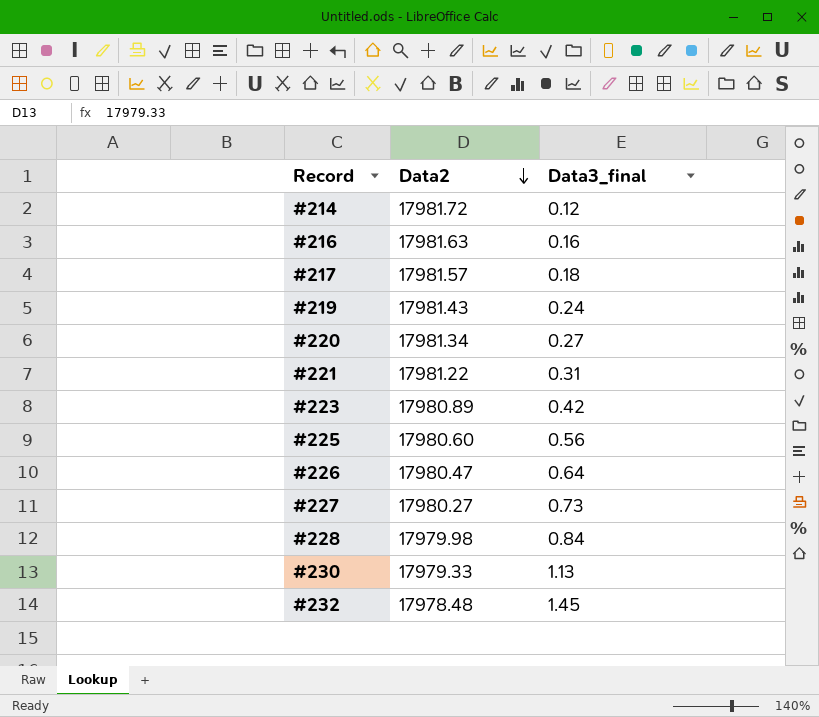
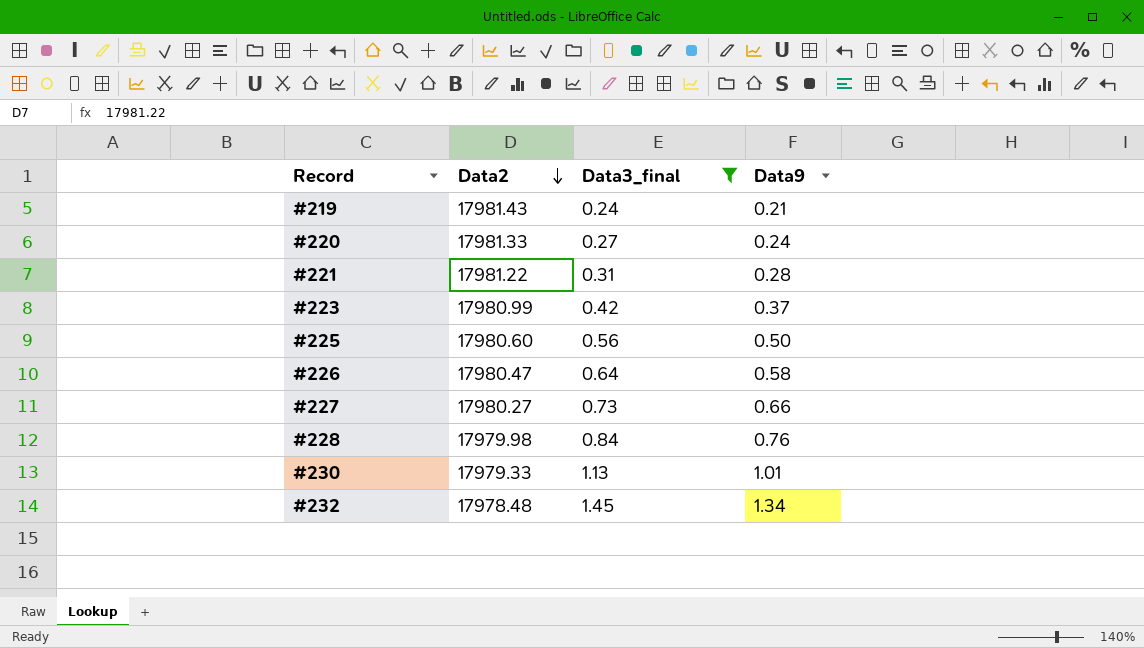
filter: none -> Data3_final >= 0.24
column Data9 | position: none -> 4
#220 | Data2: 17981.34 -> 17981.33
#223 | Data2: 17980.89 -> 17980.99

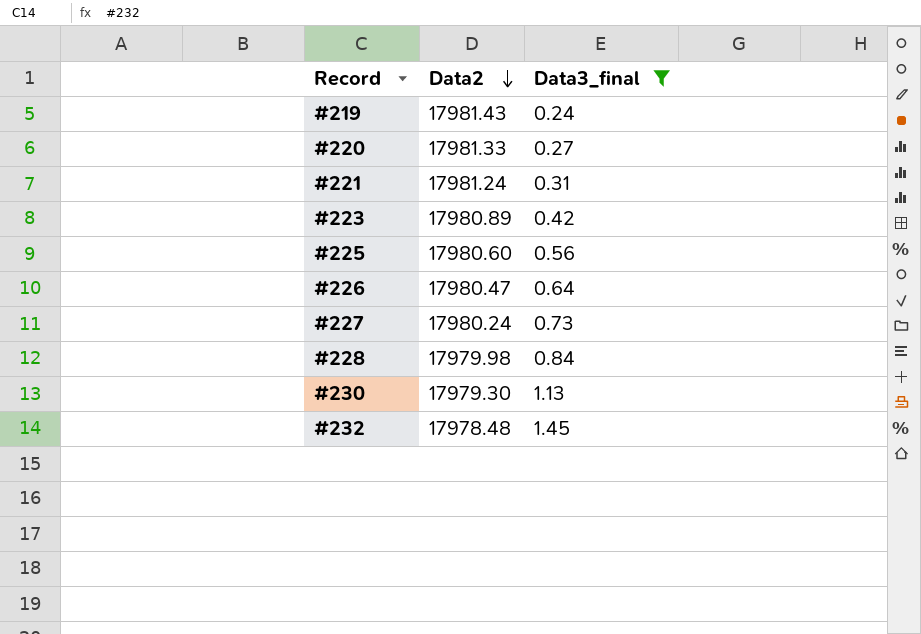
column Data9 | position: 4 -> none
#221 | Data2: 17981.22 -> 17981.24
#223 | Data2: 17980.99 -> 17980.89
#227 | Data2: 17980.27 -> 17980.24
#230 | Data2: 17979.33 -> 17979.30

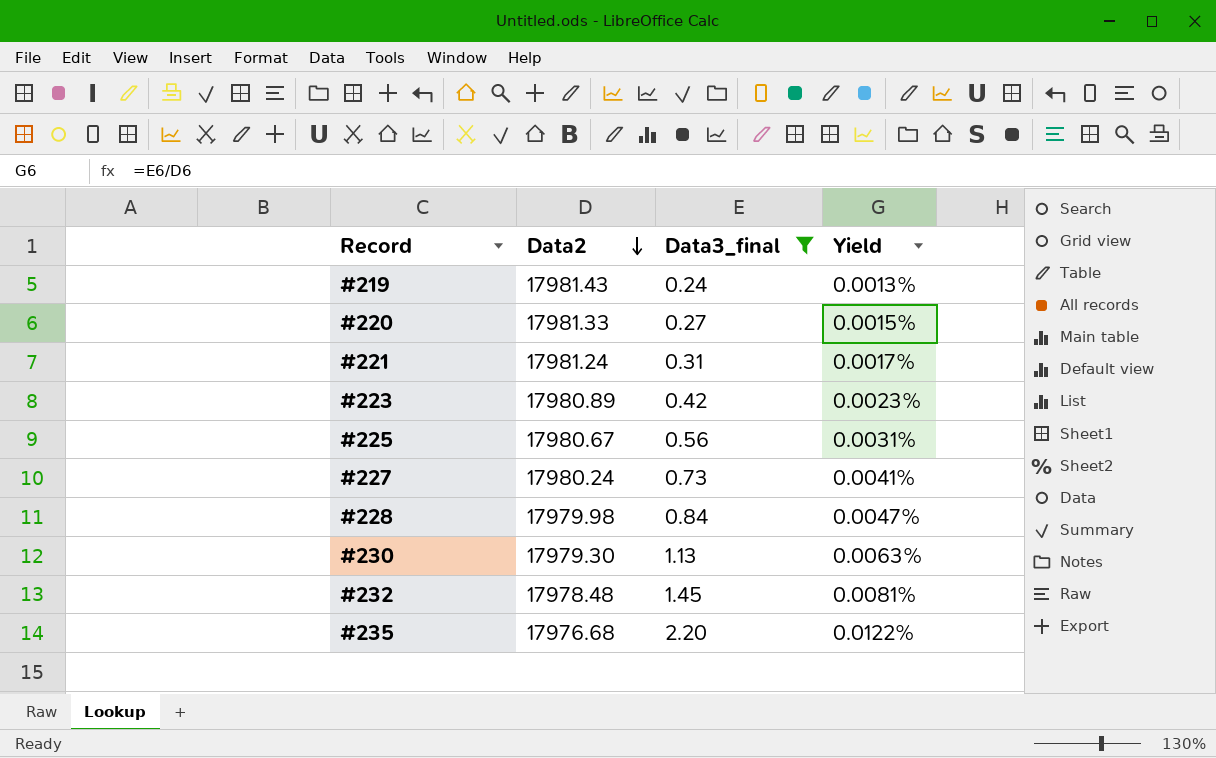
column Yield | formula: none -> [Data3_final] / [Data2]
row #226: 17980.47 | 0.64 -> none
#225 | Data2: 17980.60 -> 17980.67
row #235: none -> 17976.68 | 2.20 | 0.0122%

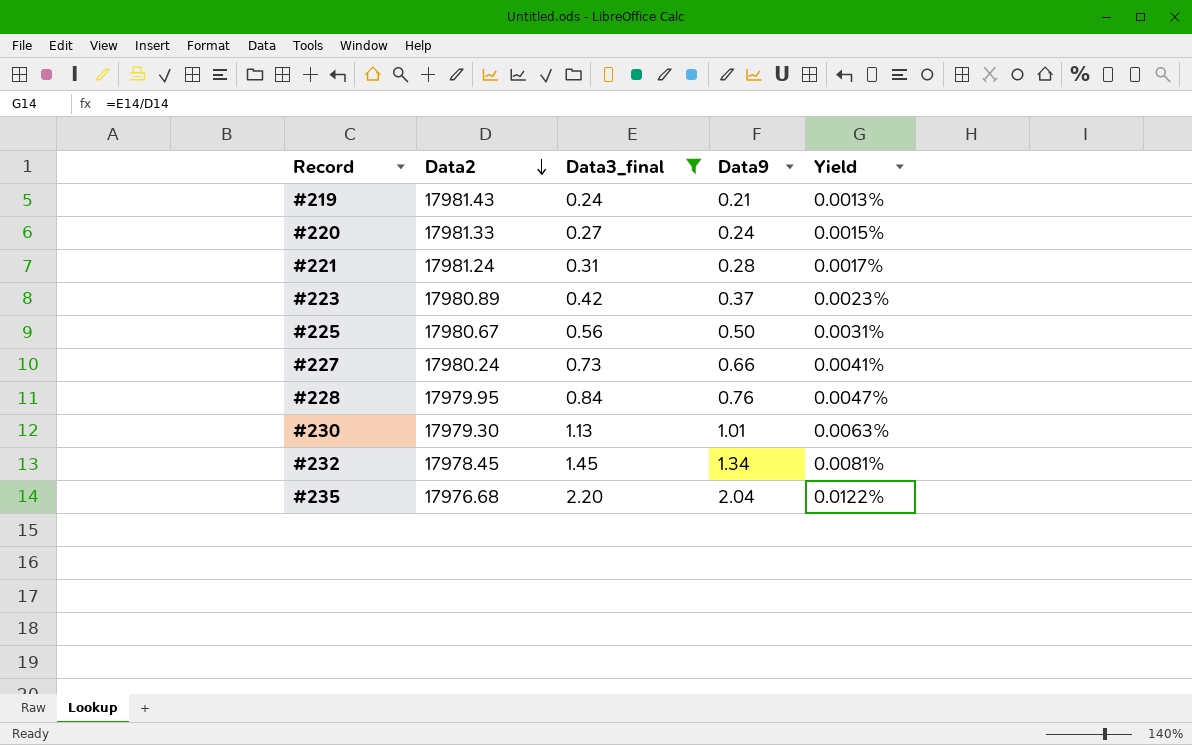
column Data9 | position: none -> 4
#228 | Data2: 17979.98 -> 17979.95
#232 | Data2: 17978.48 -> 17978.45

